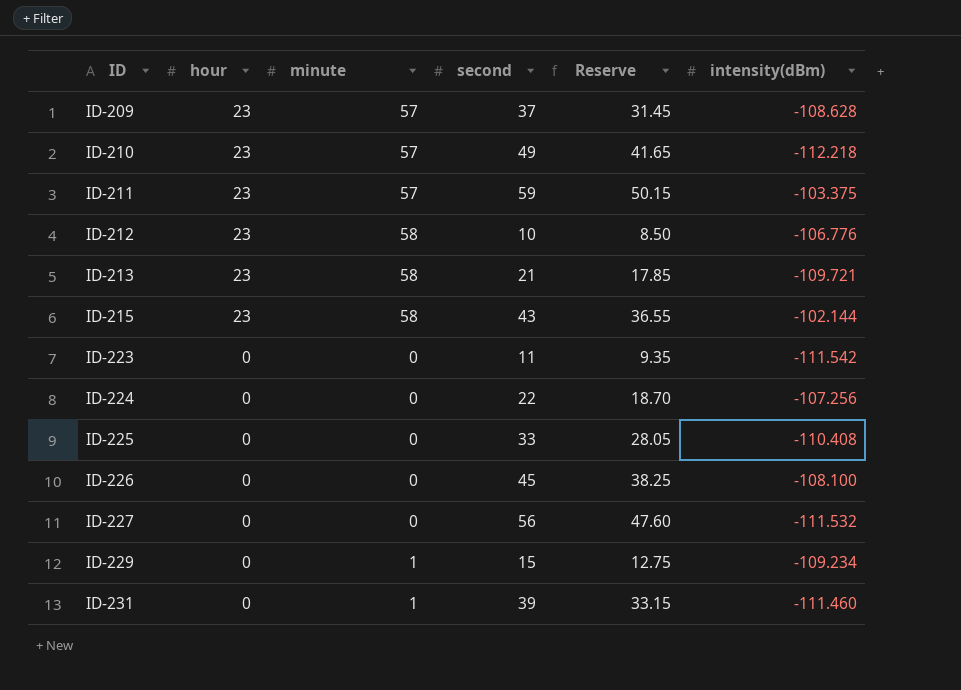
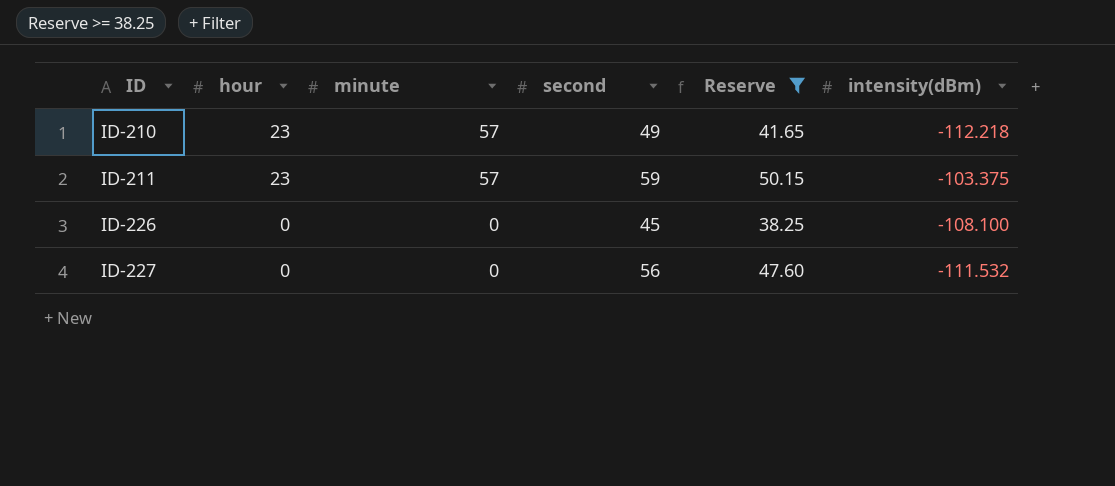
filter: none -> Reserve >= 38.25

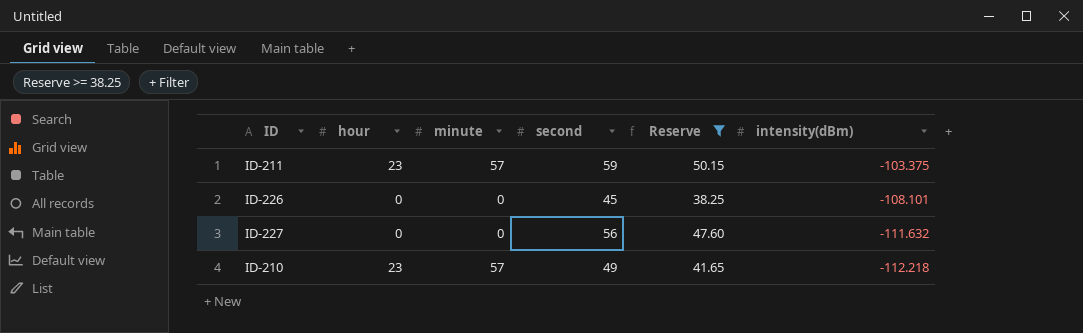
row order: ID ascending -> intensity(dBm) descending
ID-226 | intensity(dBm): -108.100 -> -108.101
ID-227 | intensity(dBm): -111.532 -> -111.632

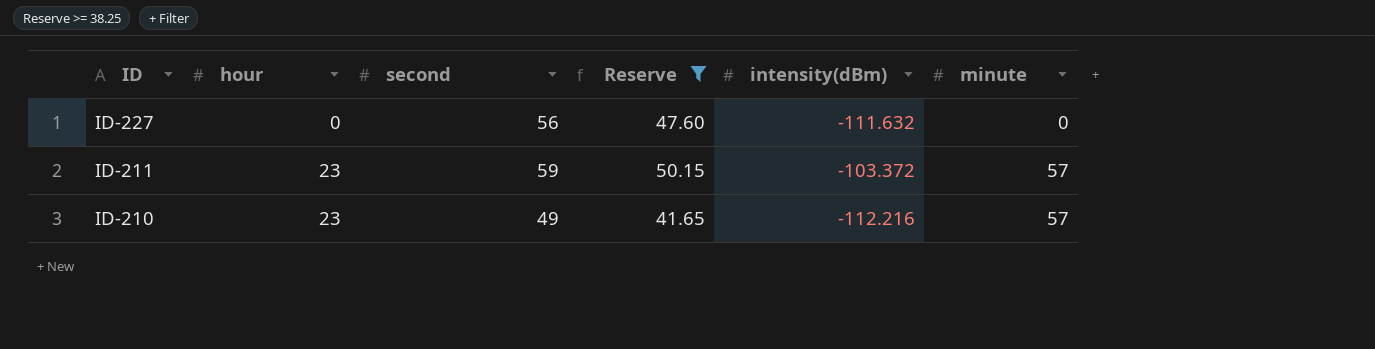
row order: intensity(dBm) descending -> ID descending
column minute | position: 3 -> 6
row ID-226: 0 | 0 | 45 | 38.25 | -108.101 -> none
ID-211 | intensity(dBm): -103.375 -> -103.372
ID-210 | intensity(dBm): -112.218 -> -112.216

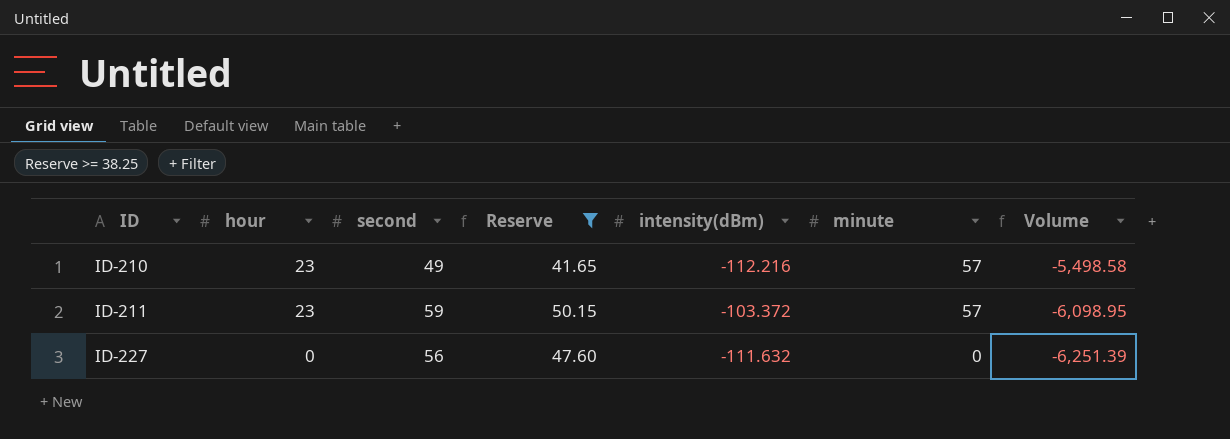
row order: ID descending -> ID ascending
column Volume | formula: none -> [second] * [intensity(dBm)]

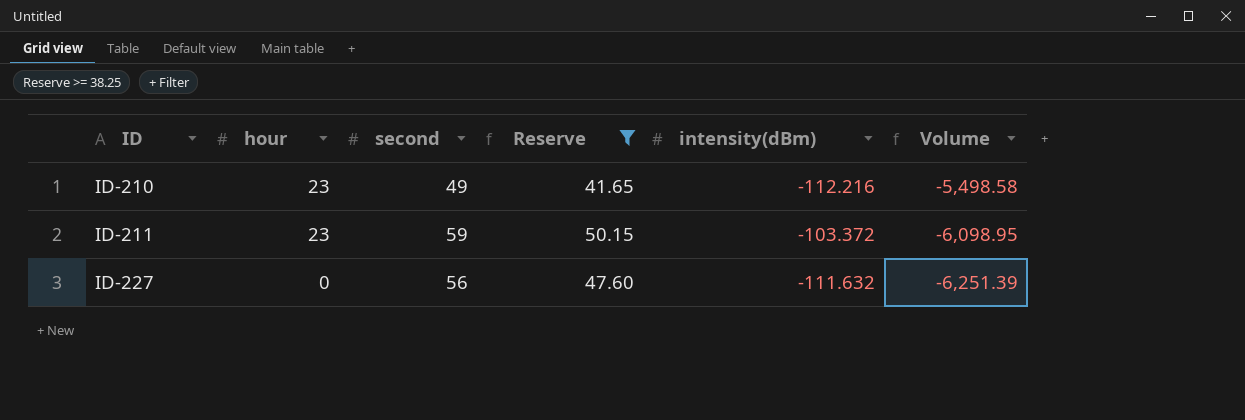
column minute | position: 6 -> none

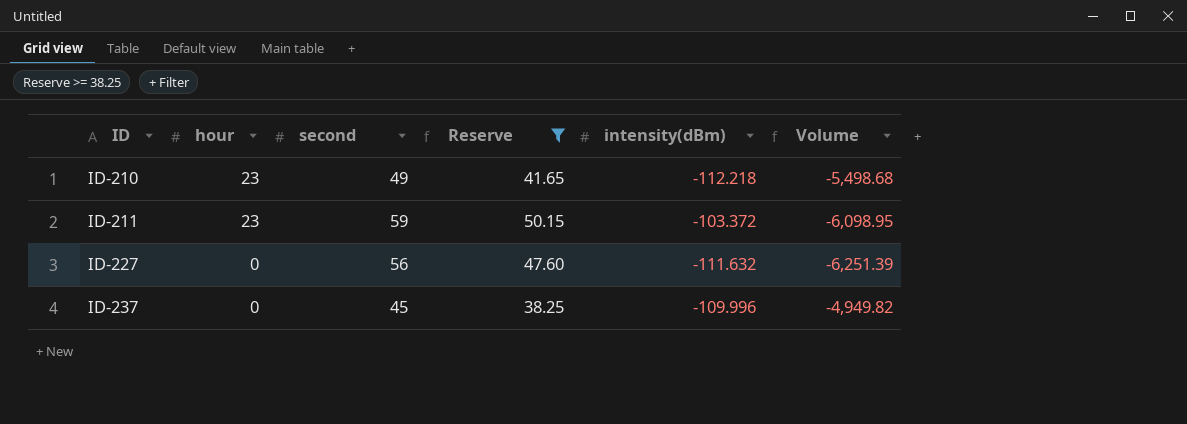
ID-210 | intensity(dBm): -112.216 -> -112.218
ID-210 | Volume: -5,498.58 -> -5,498.68
row ID-237: none -> 0 | 45 | 38.25 | -109.996 | -4,949.82

